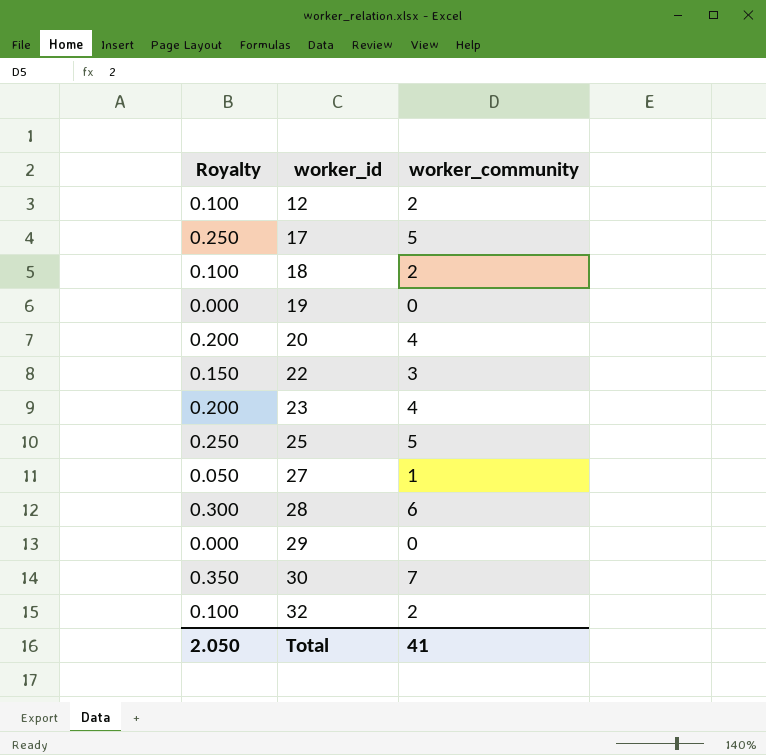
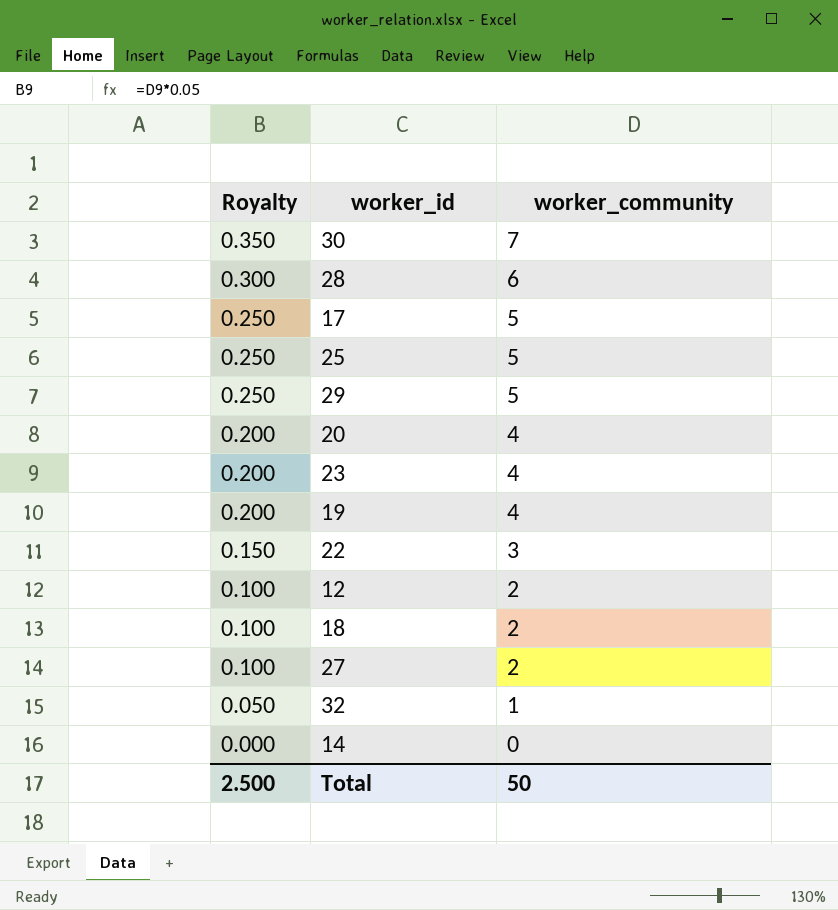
row order: worker_id ascending -> Royalty descending
29 | Royalty: 0.000 -> 0.250
29 | worker_community: 0 -> 5
19 | Royalty: 0.000 -> 0.200
19 | worker_community: 0 -> 4
27 | Royalty: 0.050 -> 0.100
27 | worker_community: 1 -> 2
32 | Royalty: 0.100 -> 0.050
32 | worker_community: 2 -> 1
row 14: none -> 0.000 | 0
Total | Royalty: 2.050 -> 2.500
Total | worker_community: 41 -> 50

